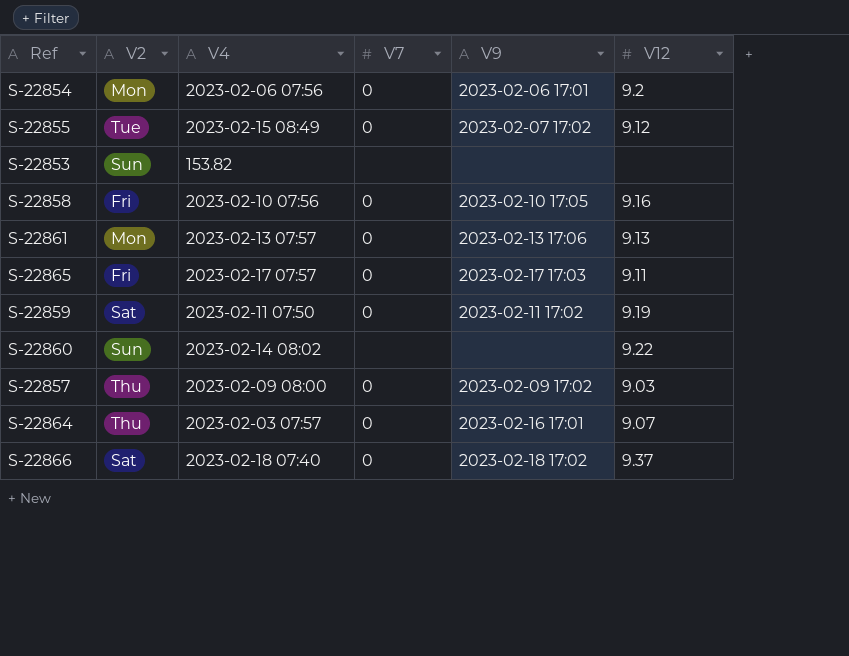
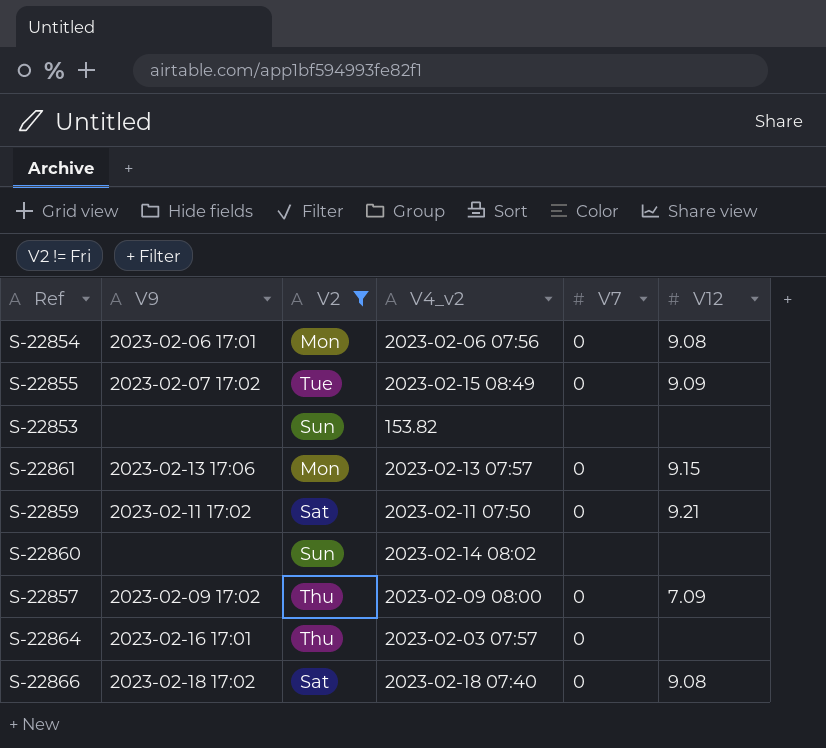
filter: none -> V2 != Fri
column V9 | position: 5 -> 2
column name: V4 -> V4_v2
S-22854 | V12: 9.2 -> 9.08
S-22855 | V12: 9.12 -> 9.09
S-22861 | V12: 9.13 -> 9.15
S-22859 | V12: 9.19 -> 9.21
S-22860 | V12: 9.22 -> none
S-22857 | V12: 9.03 -> 7.09
S-22864 | V12: 9.07 -> none
S-22866 | V12: 9.37 -> 9.08

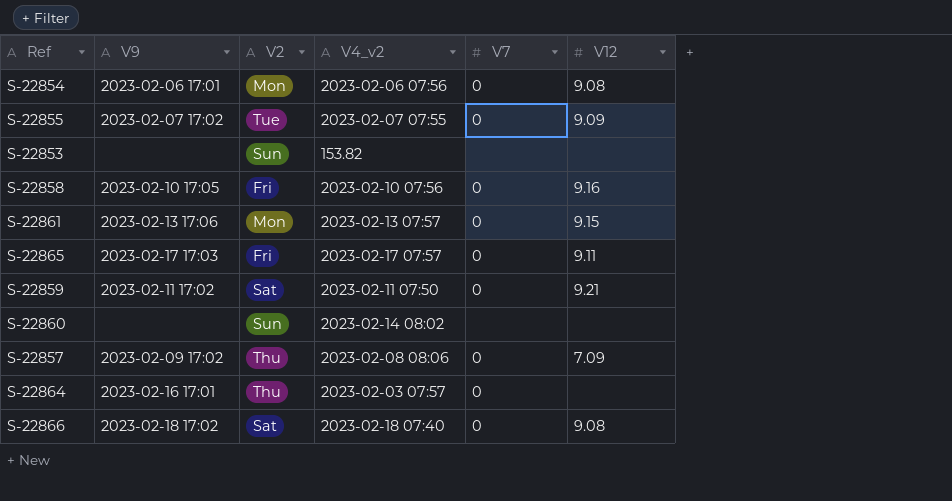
filter: V2 != Fri -> none
S-22855 | V4_v2: 2023-02-15 08:49 -> 2023-02-07 07:55
S-22857 | V4_v2: 2023-02-09 08:00 -> 2023-02-08 08:06

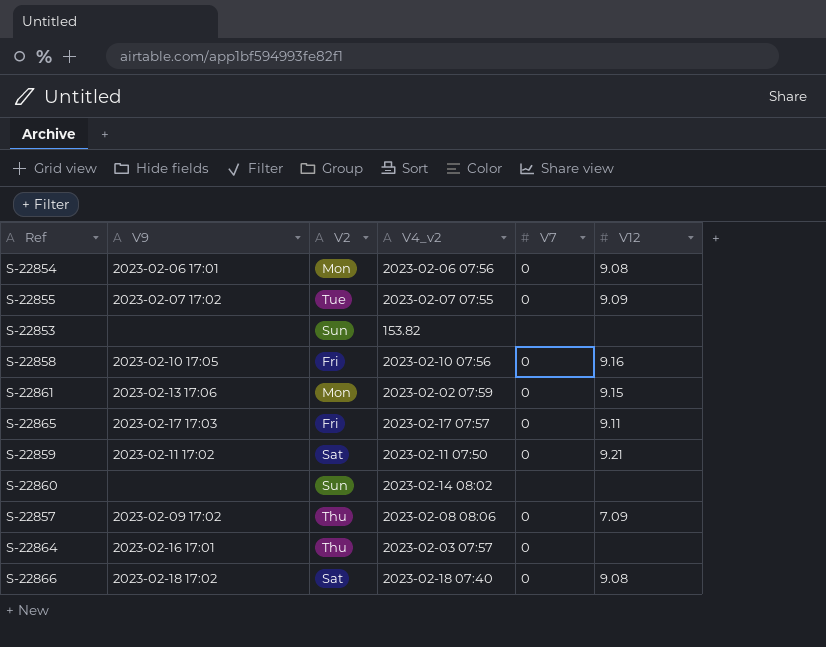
S-22861 | V4_v2: 2023-02-13 07:57 -> 2023-02-02 07:59

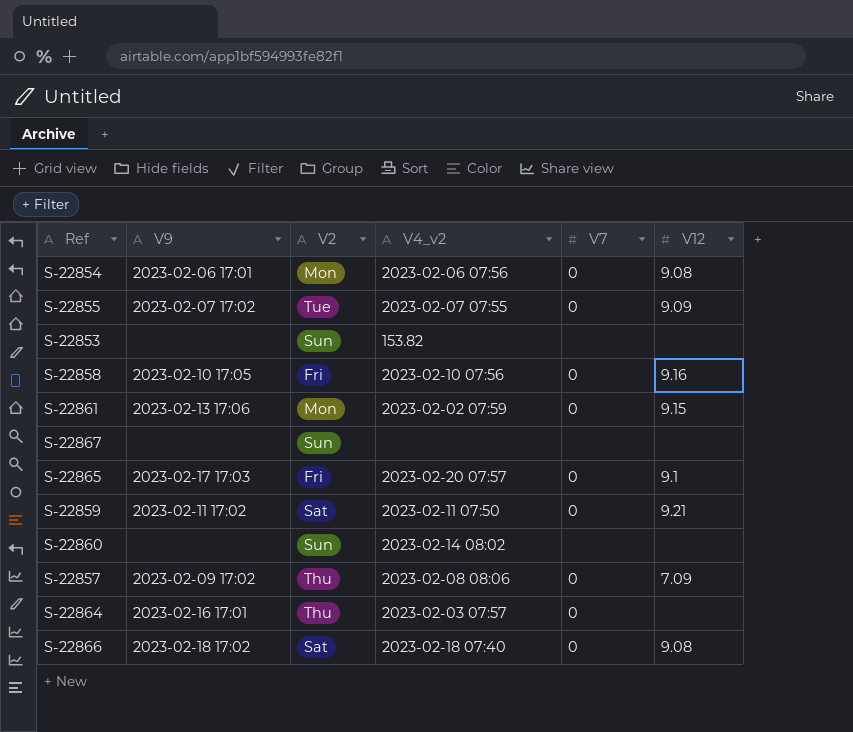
row S-22867: none -> none | Sun | none | none | none
S-22865 | V4_v2: 2023-02-17 07:57 -> 2023-02-20 07:57
S-22865 | V12: 9.11 -> 9.1

